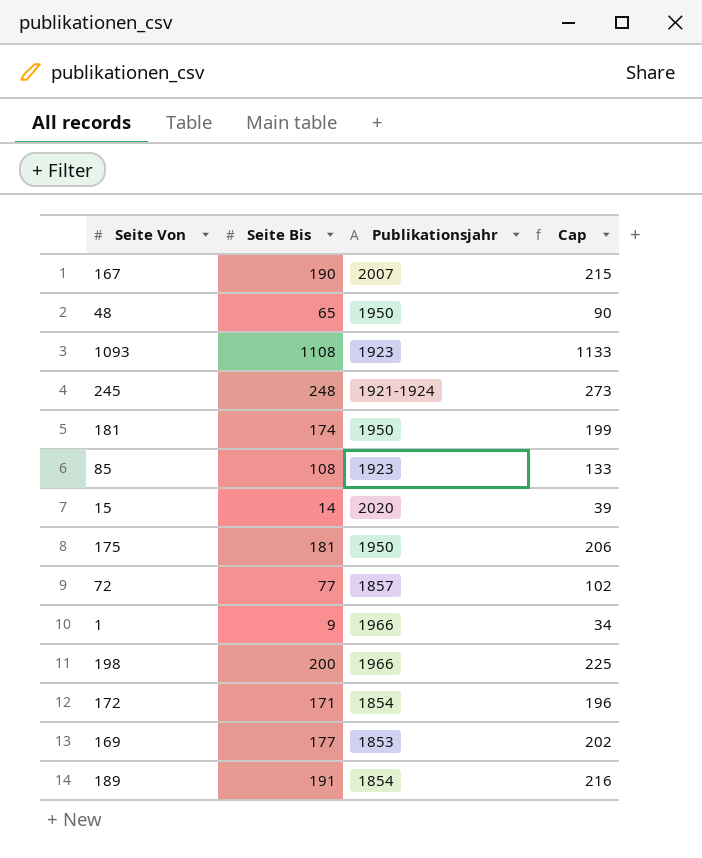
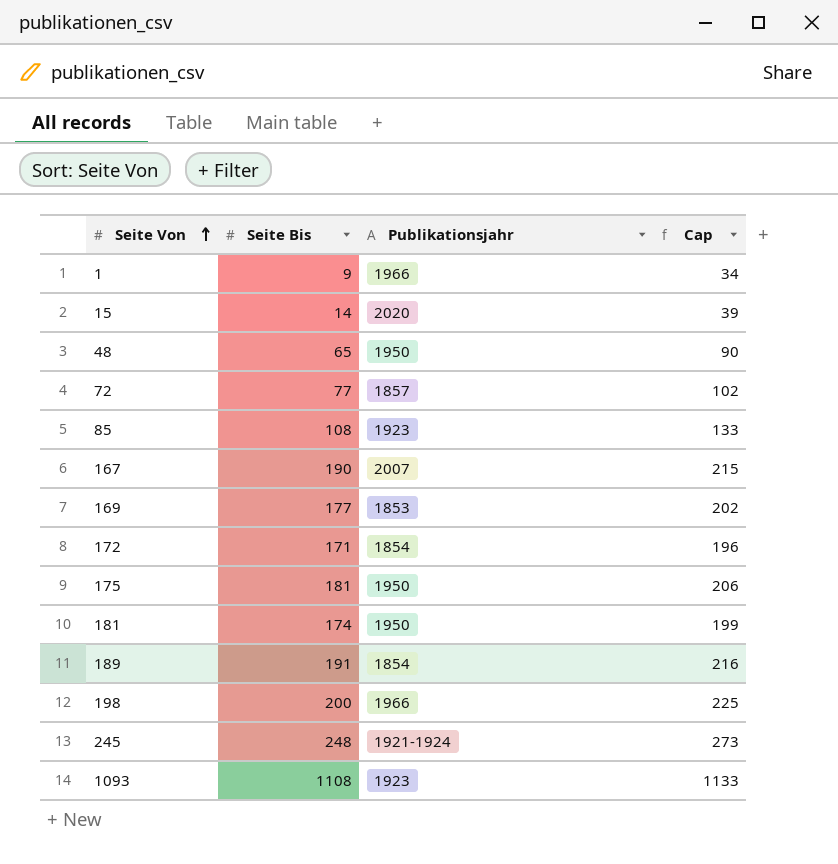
row order: none -> Seite Von ascending

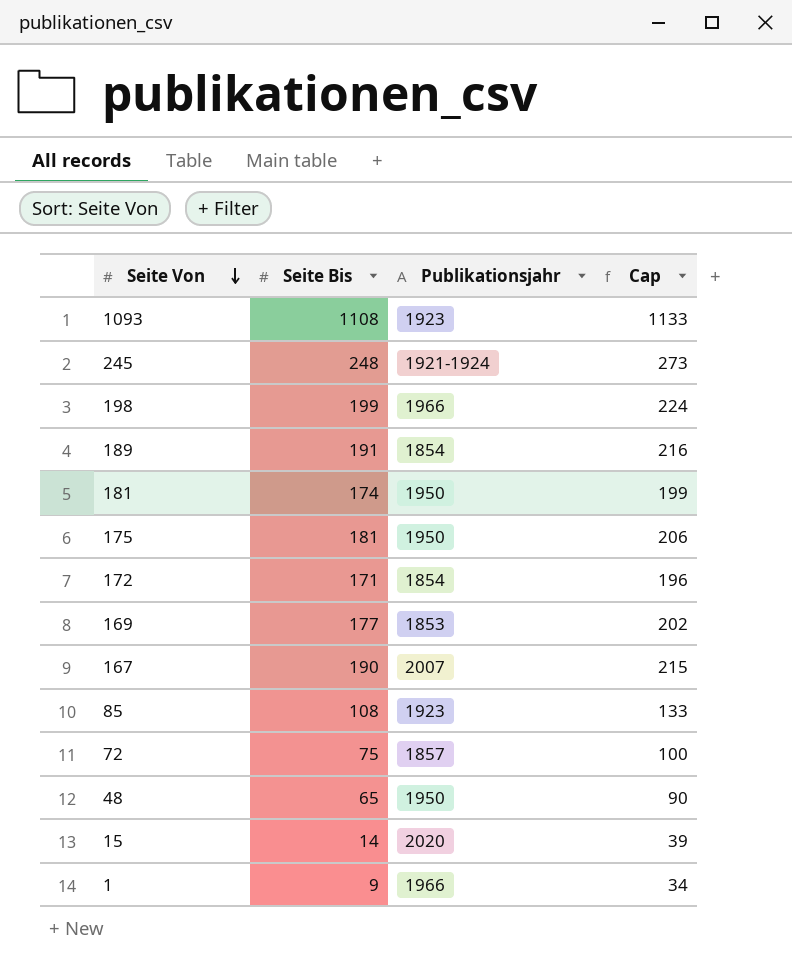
row order: Seite Von ascending -> Seite Von descending
198 | Seite Bis: 200 -> 199
198 | Cap: 225 -> 224
72 | Seite Bis: 77 -> 75
72 | Cap: 102 -> 100

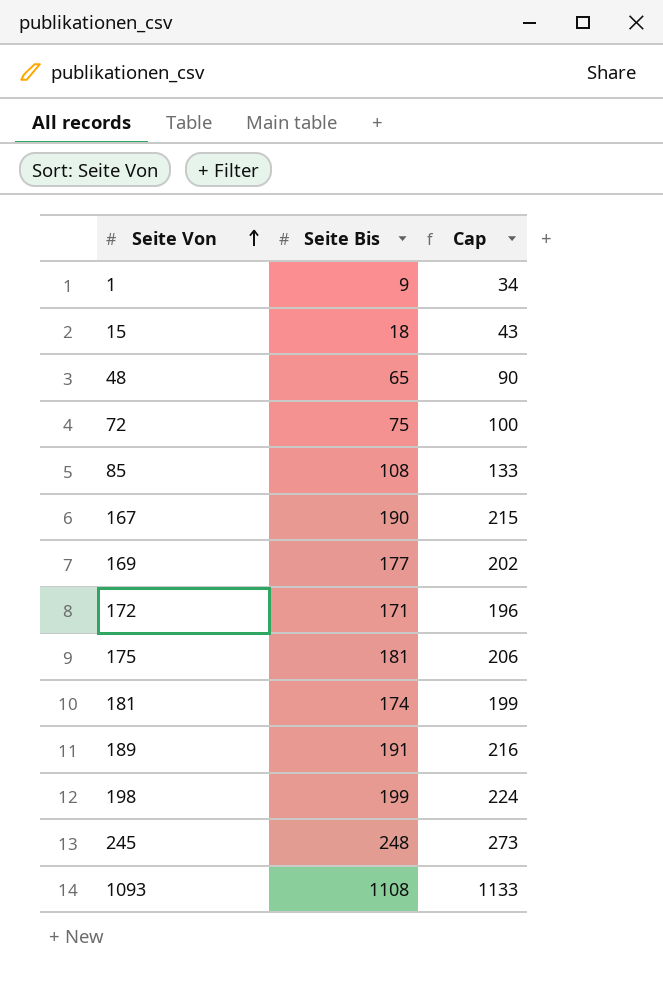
row order: Seite Von descending -> Seite Von ascending
column Publikationsjahr | position: 3 -> none
15 | Seite Bis: 14 -> 18
15 | Cap: 39 -> 43

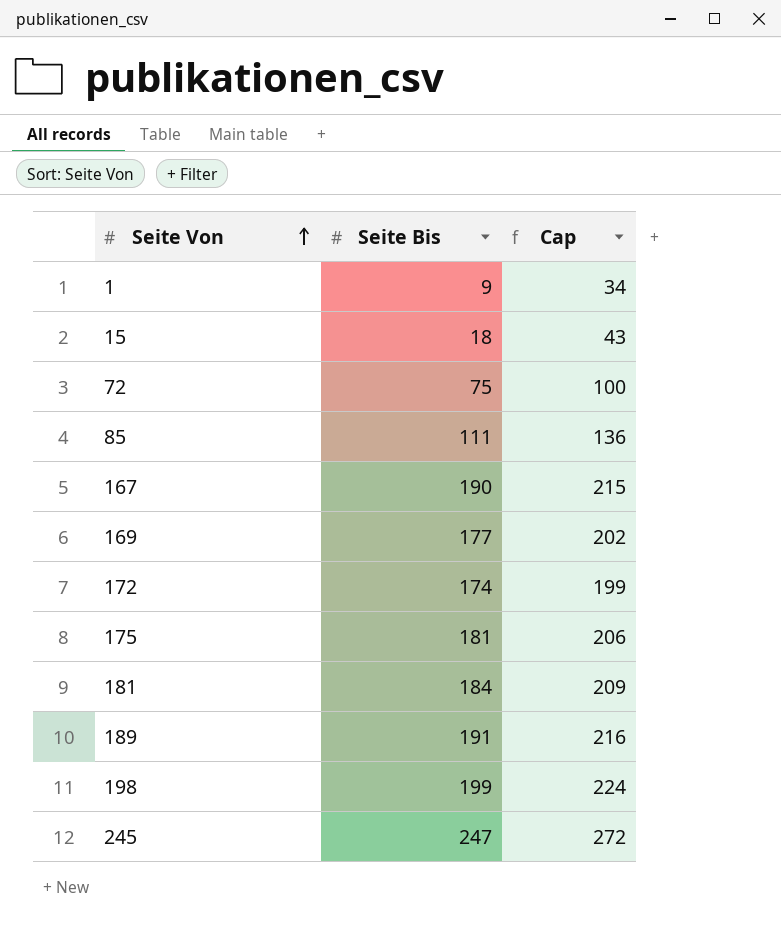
row 48: 65 | 90 -> none
row 1093: 1108 | 1133 -> none
85 | Seite Bis: 108 -> 111
85 | Cap: 133 -> 136
172 | Seite Bis: 171 -> 174
172 | Cap: 196 -> 199
181 | Seite Bis: 174 -> 184
181 | Cap: 199 -> 209
245 | Seite Bis: 248 -> 247
245 | Cap: 273 -> 272

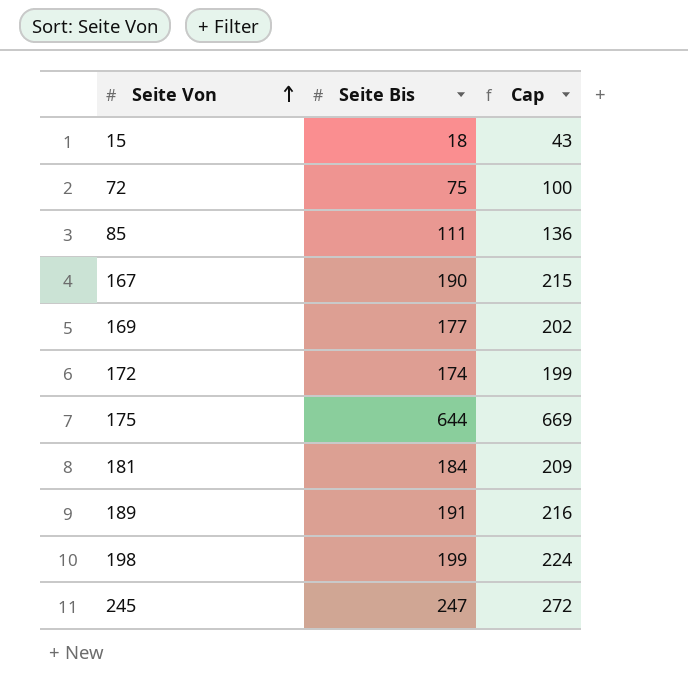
row 1: 9 | 34 -> none
175 | Seite Bis: 181 -> 644
175 | Cap: 206 -> 669

